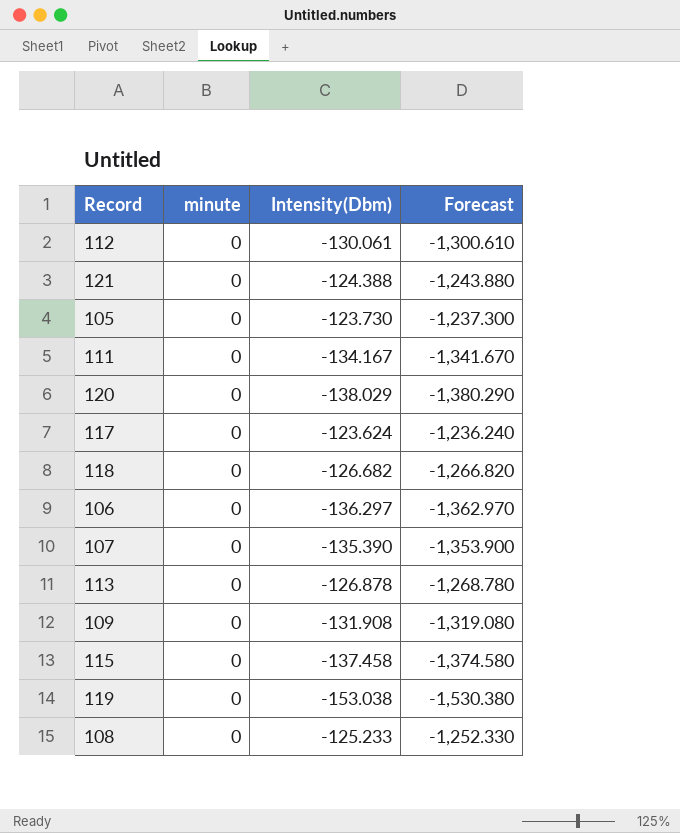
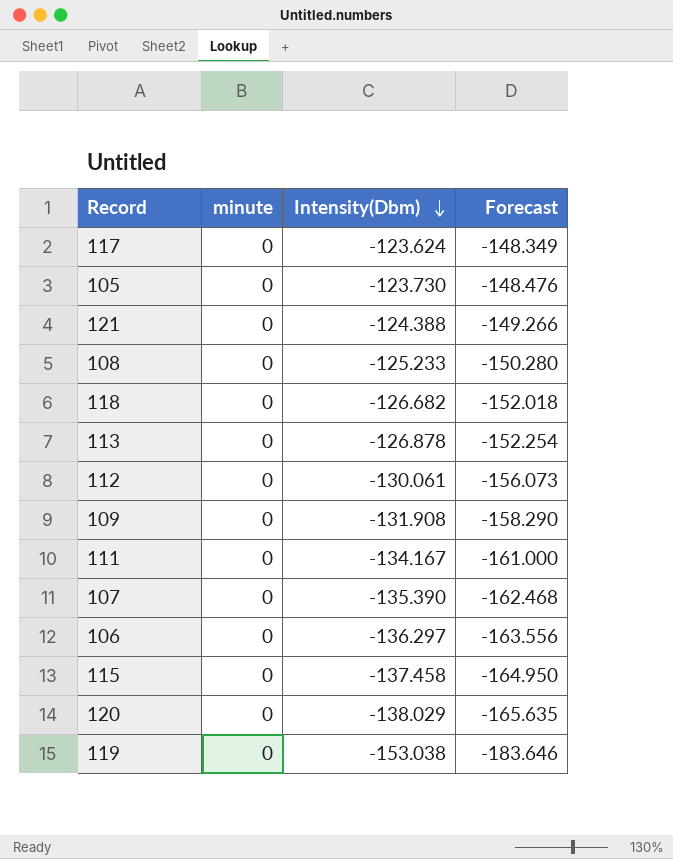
row order: none -> Intensity(Dbm) descending
column Forecast | formula: [Intensity(Dbm)] * 10 -> [Intensity(Dbm)] * 1.2

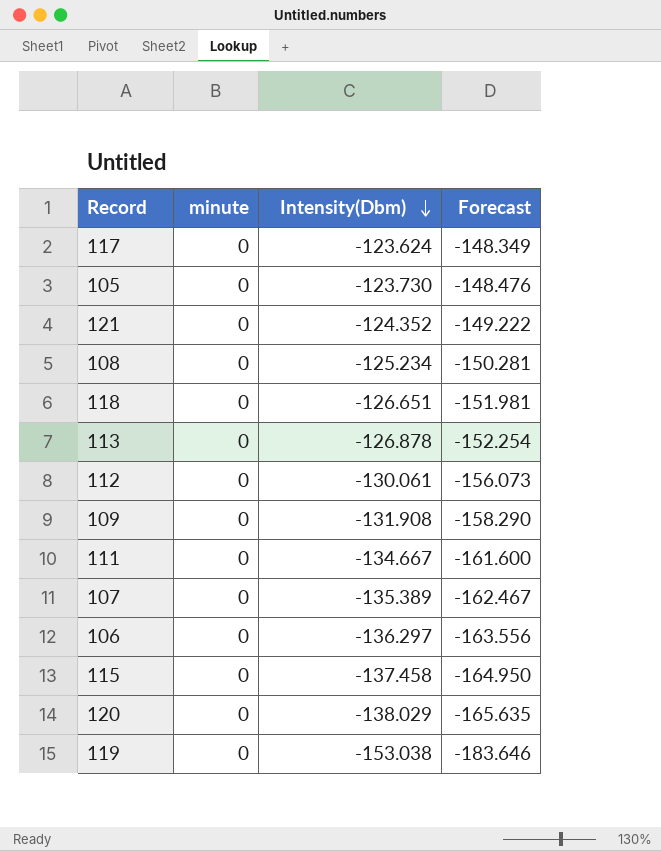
121 | Intensity(Dbm): -124.388 -> -124.352
121 | Forecast: -149.266 -> -149.222
108 | Intensity(Dbm): -125.233 -> -125.234
108 | Forecast: -150.280 -> -150.281
118 | Intensity(Dbm): -126.682 -> -126.651
118 | Forecast: -152.018 -> -151.981
111 | Intensity(Dbm): -134.167 -> -134.667
111 | Forecast: -161.000 -> -161.600
107 | Intensity(Dbm): -135.390 -> -135.389
107 | Forecast: -162.468 -> -162.467

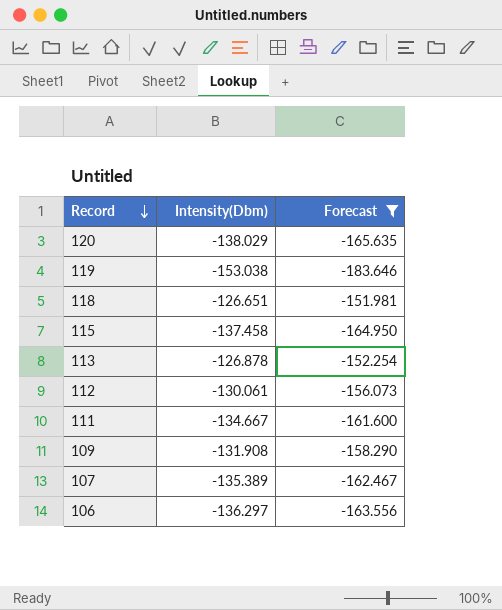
filter: none -> Forecast <= -151.981
row order: Intensity(Dbm) descending -> Record descending
column minute | position: 2 -> none

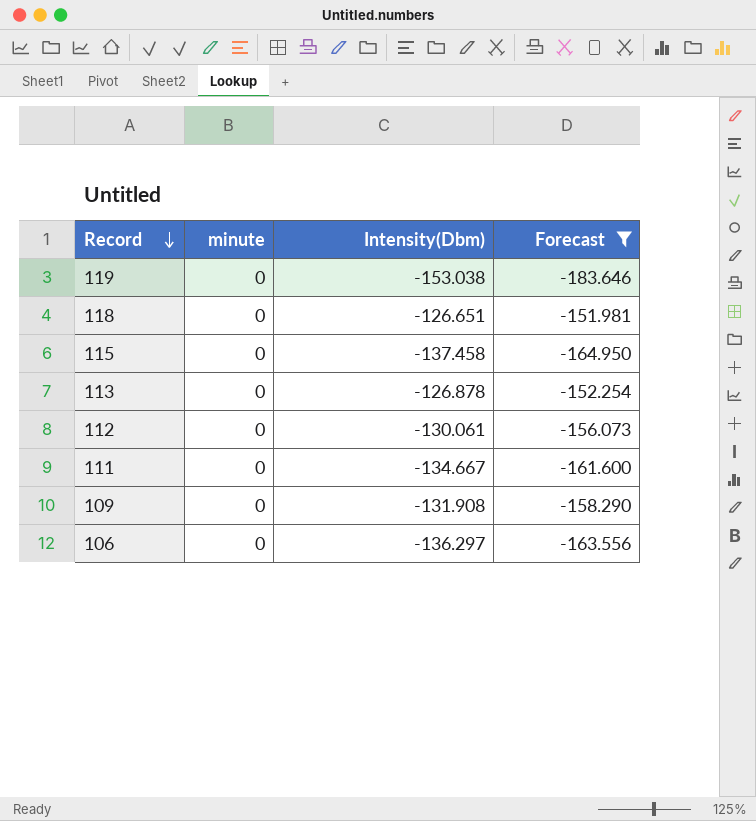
column minute | position: none -> 2
row 120: -138.029 | -165.635 -> none
row 107: -135.389 | -162.467 -> none

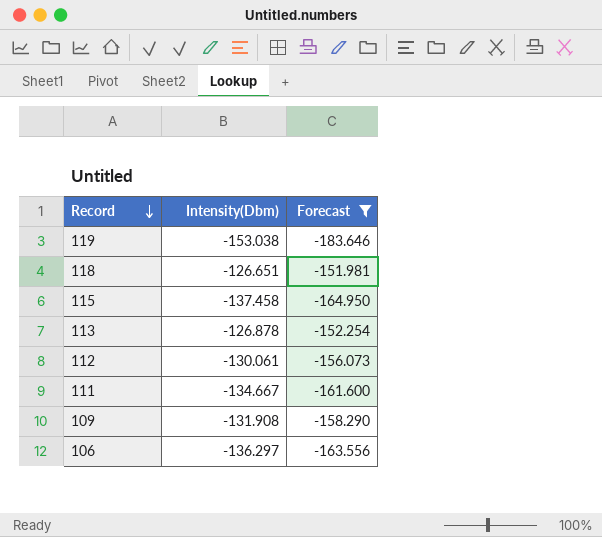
column minute | position: 2 -> none

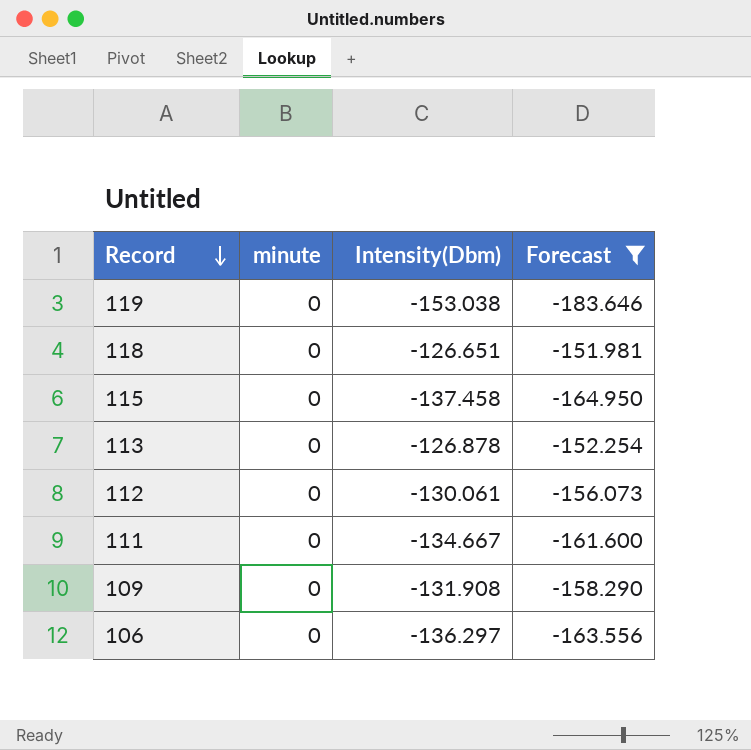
column minute | position: none -> 2

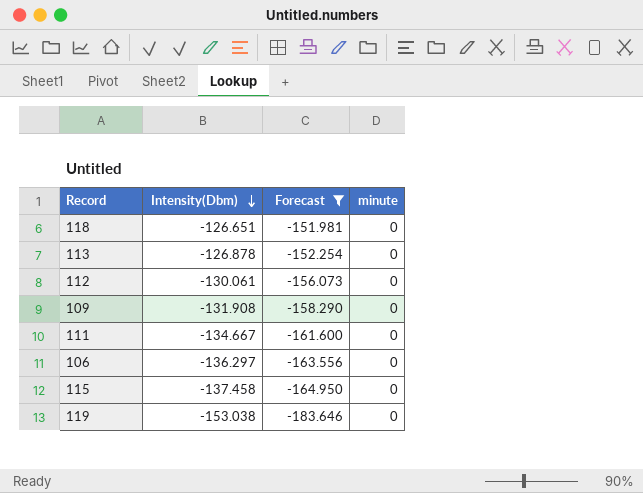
row order: Record descending -> Intensity(Dbm) descending
column minute | position: 2 -> 4

